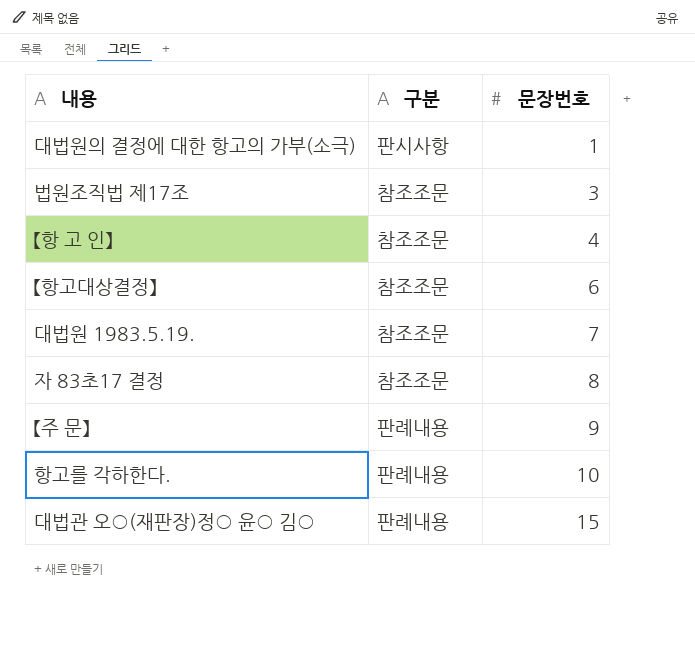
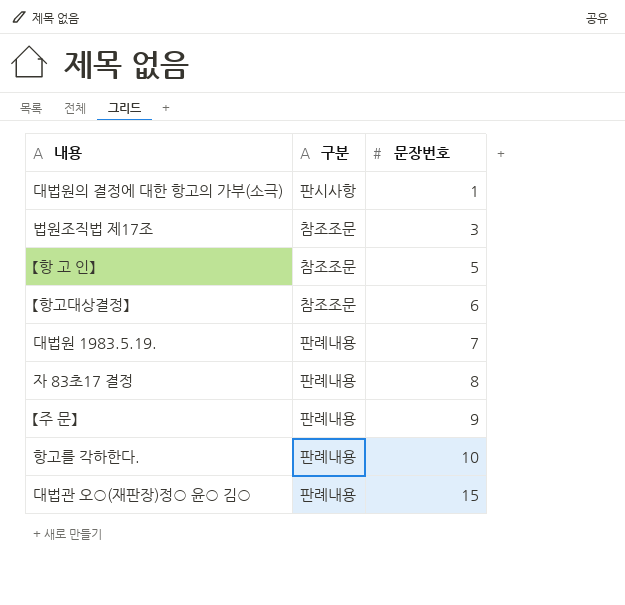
【항 고 인】 | 문장번호: 4 -> 5
대법원 1983.5.19. | 구분: 참조조문 -> 판례내용
자 83초17 결정 | 구분: 참조조문 -> 판례내용

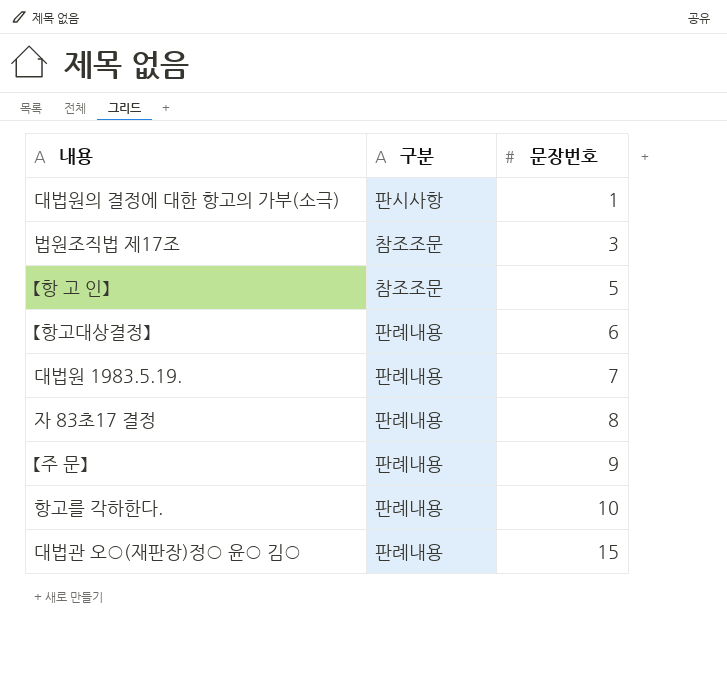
【항고대상결정】 | 구분: 참조조문 -> 판례내용

